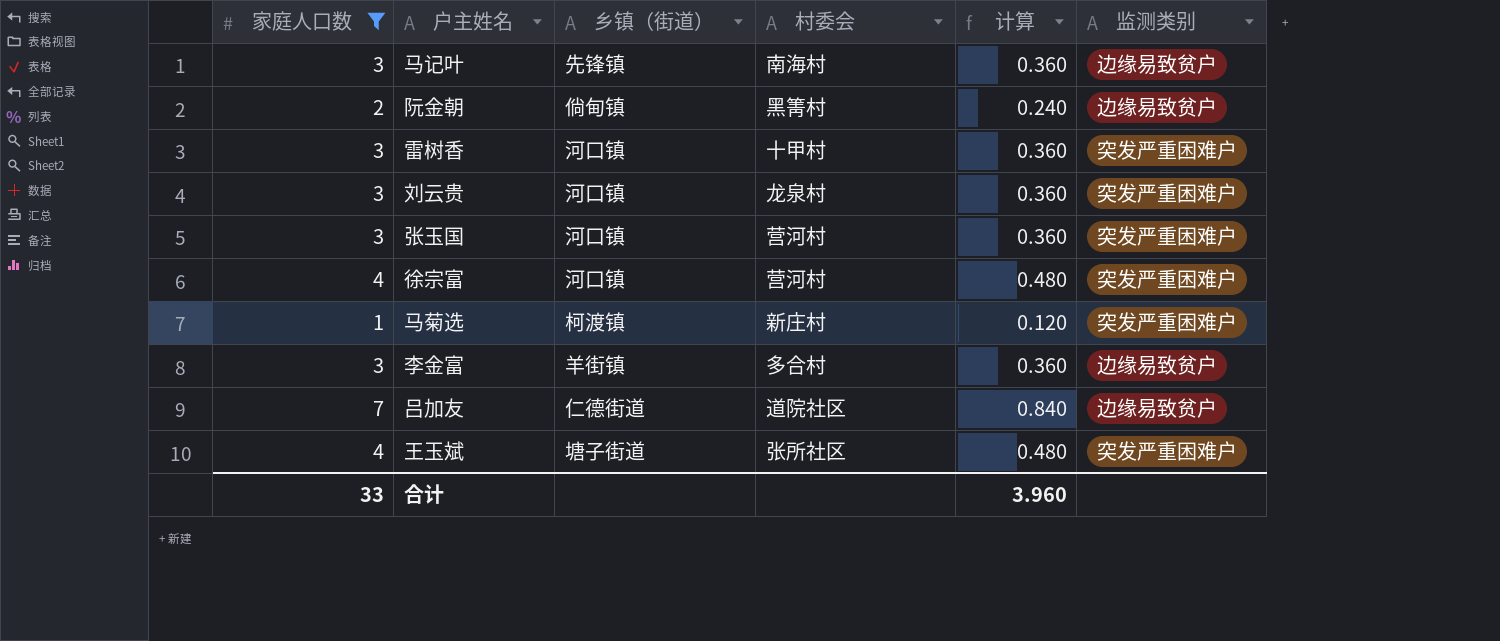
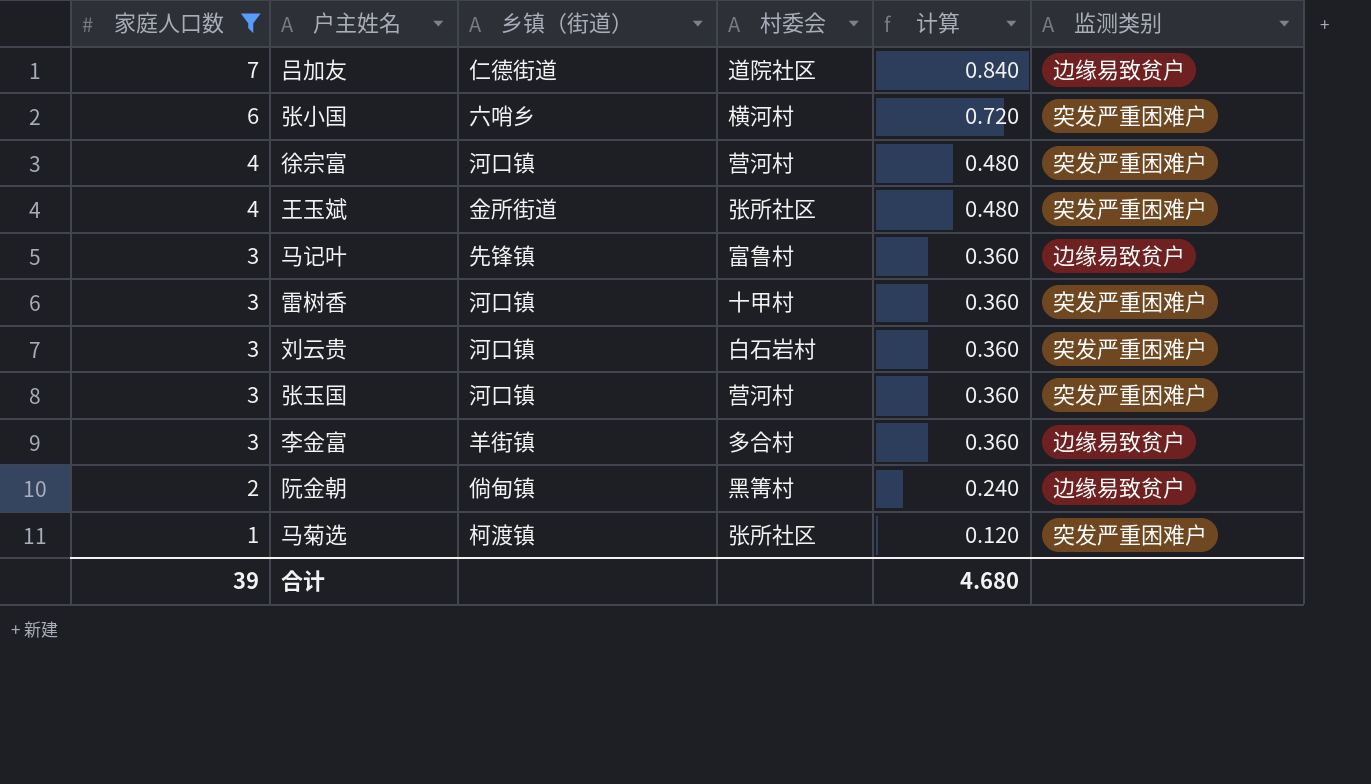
row order: none -> 家庭人口数 descending
row 张小国: none -> 6 | 六哨乡 | 横河村 | 0.720 | 突发严重困难户
王玉斌 | 乡镇（街道）: 塘子街道 -> 金所街道
马记叶 | 村委会: 南海村 -> 富鲁村
刘云贵 | 村委会: 龙泉村 -> 白石岩村
马菊选 | 村委会: 新庄村 -> 张所社区
合计 | 家庭人口数: 33 -> 39
合计 | 计算: 3.960 -> 4.680

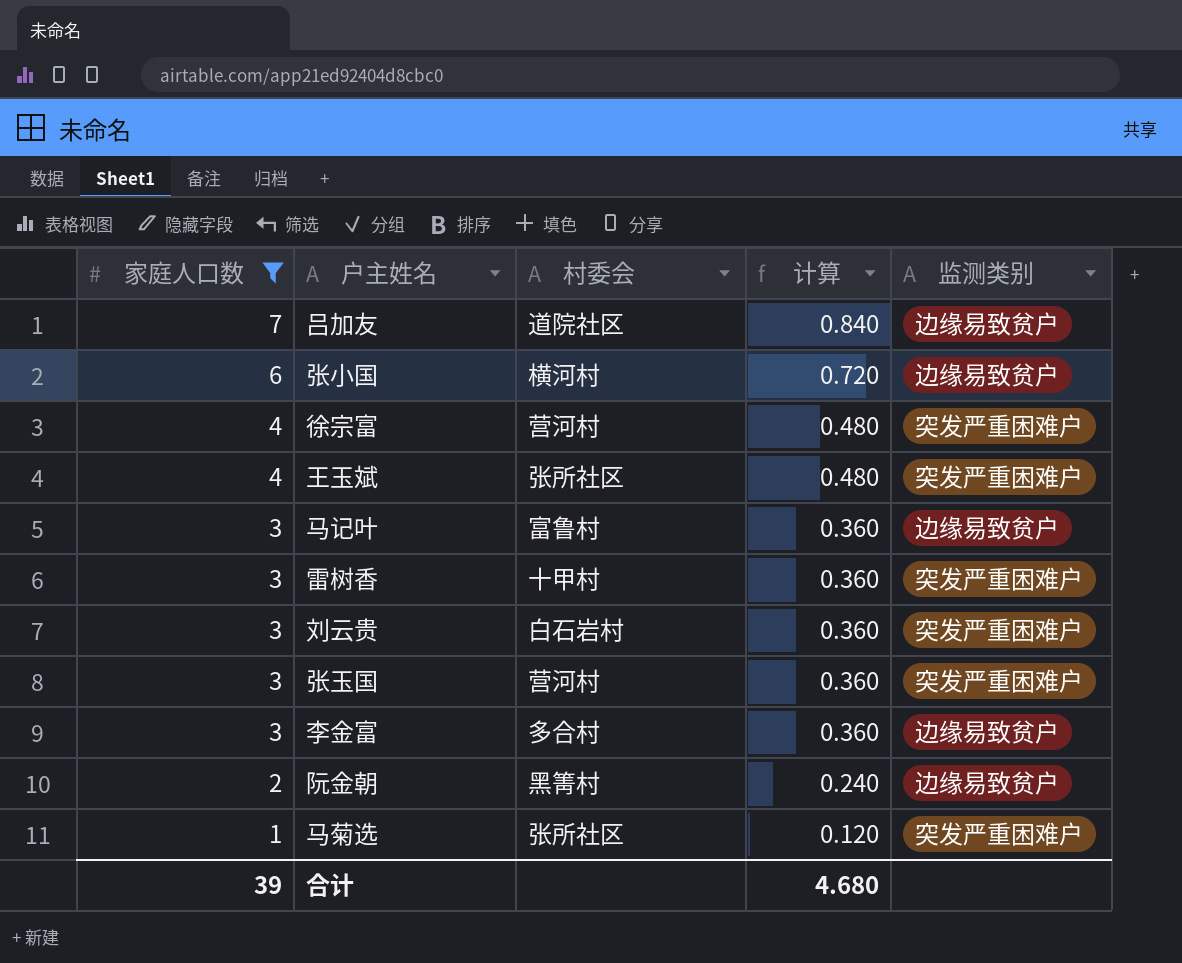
column 乡镇（街道） | position: 3 -> none
张小国 | 监测类别: 突发严重困难户 -> 边缘易致贫户

